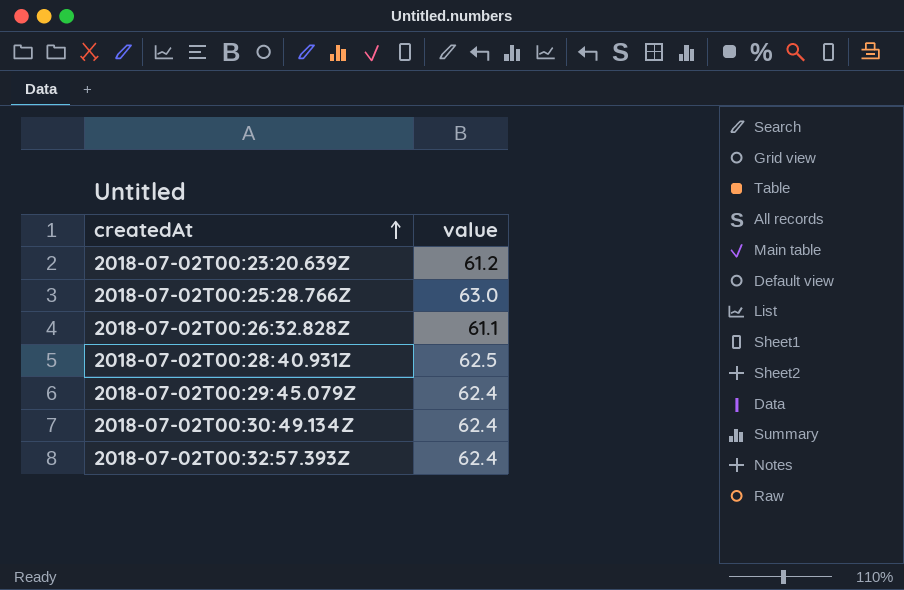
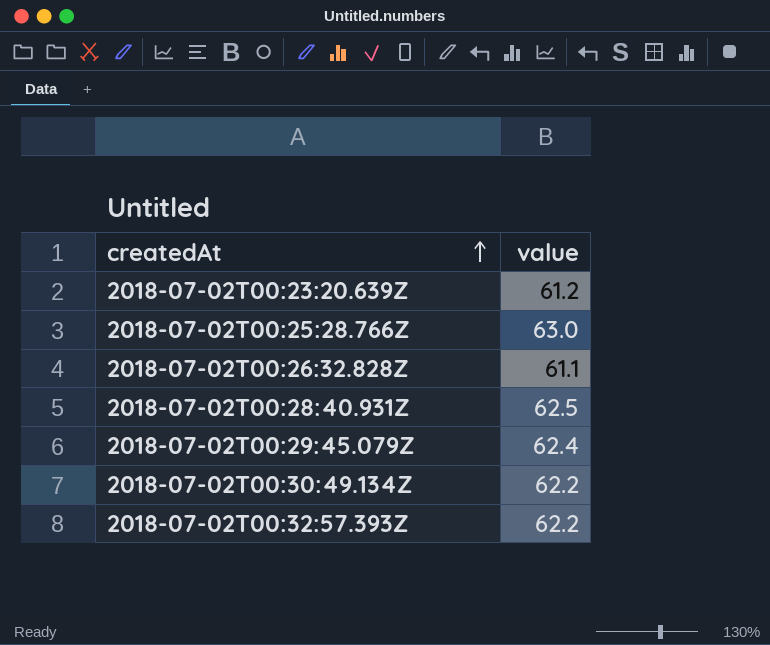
2018-07-02T00:30:49.134Z | value: 62.4 -> 62.2
2018-07-02T00:32:57.393Z | value: 62.4 -> 62.2

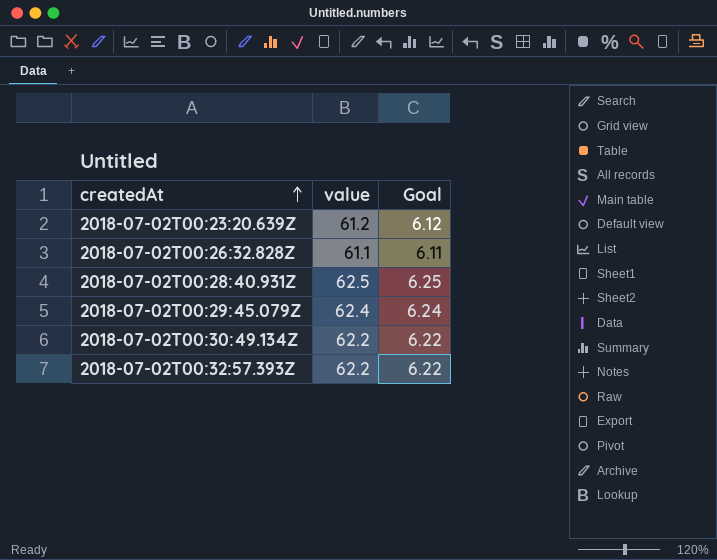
column Goal | formula: none -> [value] * 0.1
row 2018-07-02T00:25:28.766Z: 63.0 -> none

